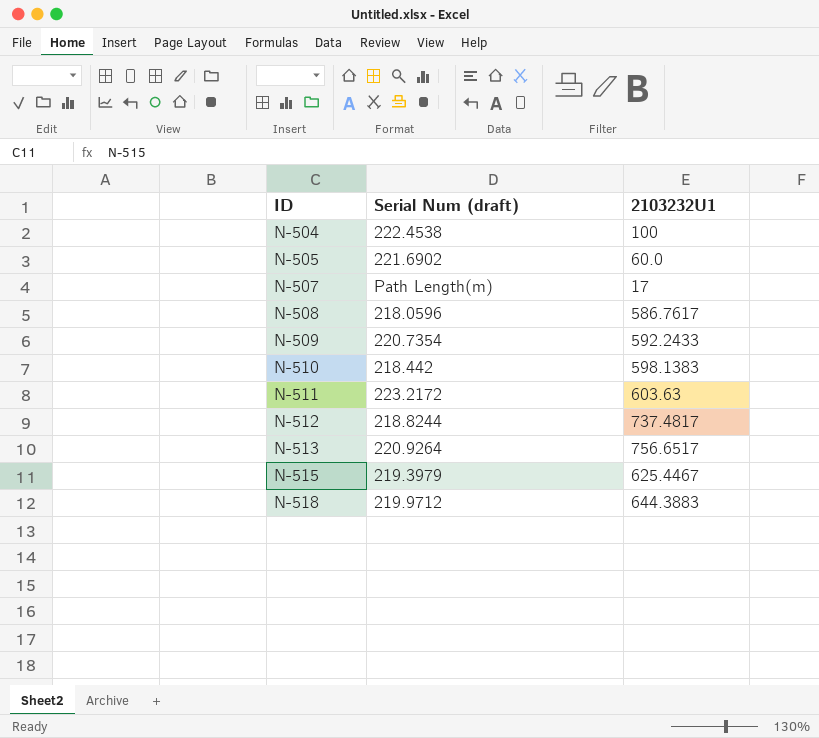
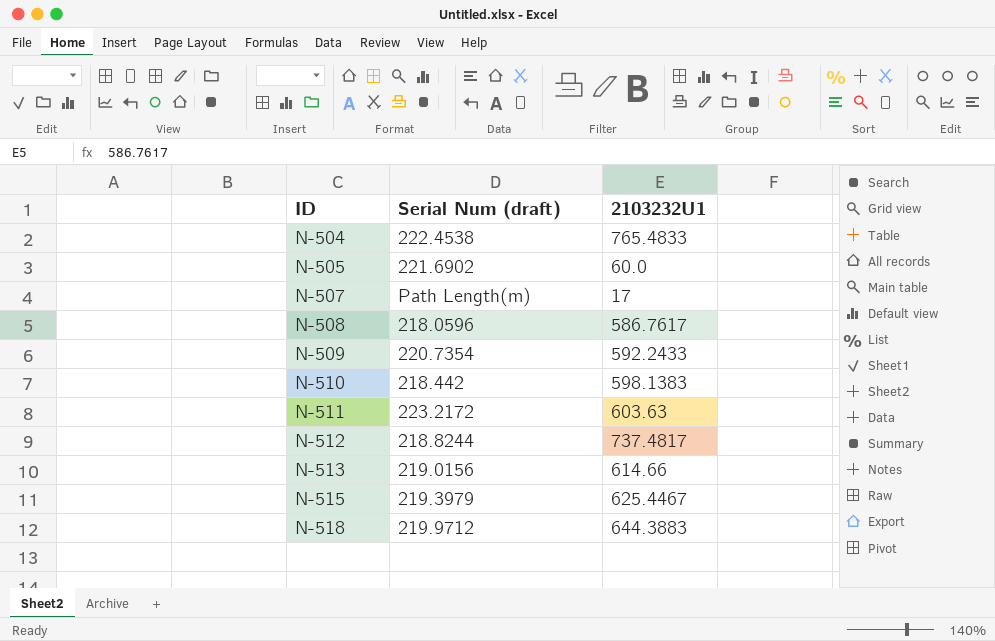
N-504 | 2103232U1: 100 -> 765.4833
N-513 | Serial Num (draft): 220.9264 -> 219.0156
N-513 | 2103232U1: 756.6517 -> 614.66

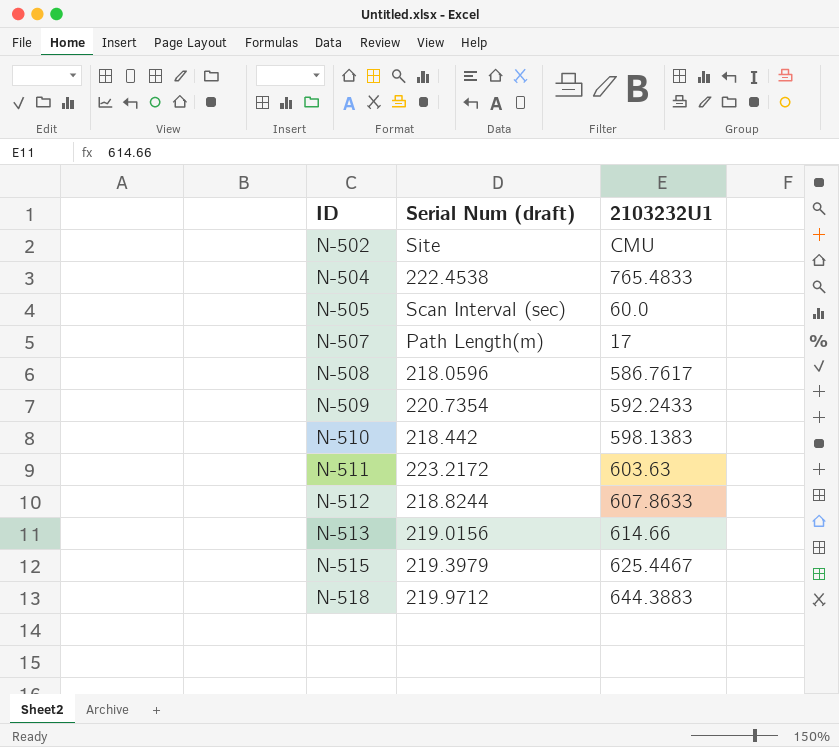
row N-502: none -> Site | CMU
N-505 | Serial Num (draft): 221.6902 -> Scan Interval (sec)
N-512 | 2103232U1: 737.4817 -> 607.8633

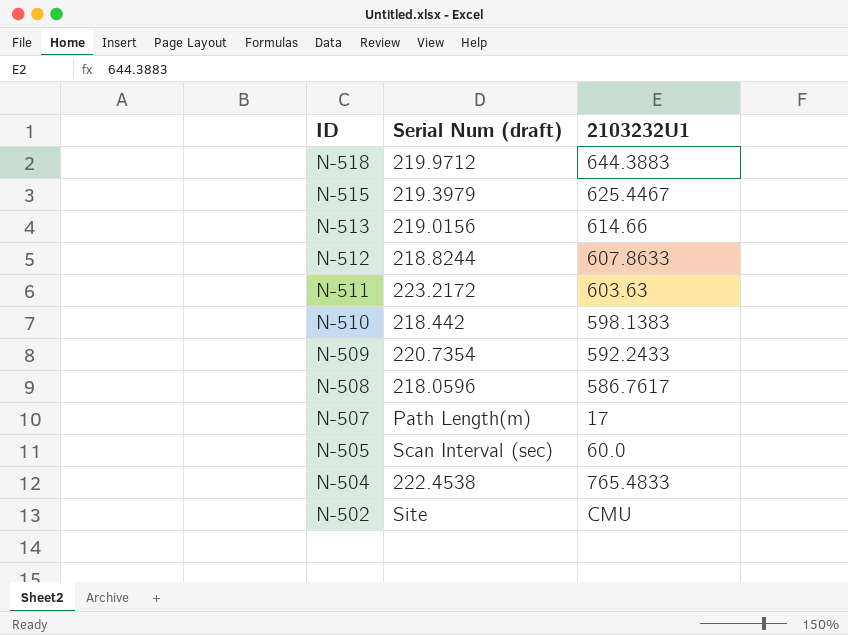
row order: ID ascending -> ID descending

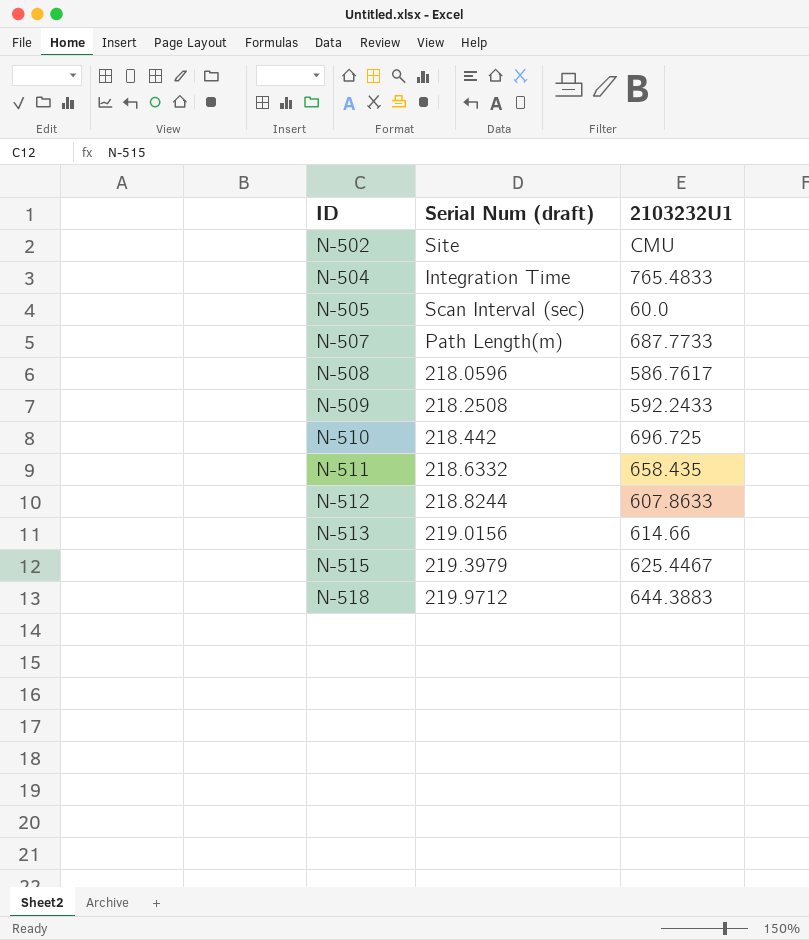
row order: ID descending -> ID ascending
N-504 | Serial Num (draft): 222.4538 -> Integration Time
N-507 | 2103232U1: 17 -> 687.7733
N-509 | Serial Num (draft): 220.7354 -> 218.2508
N-510 | 2103232U1: 598.1383 -> 696.725
N-511 | Serial Num (draft): 223.2172 -> 218.6332
N-511 | 2103232U1: 603.63 -> 658.435

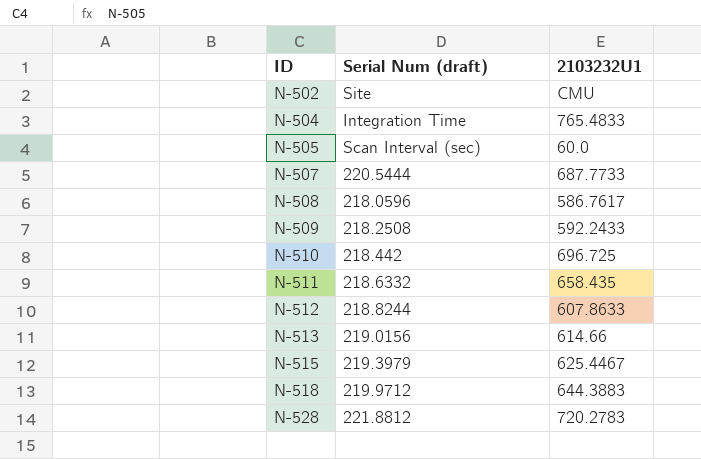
N-507 | Serial Num (draft): Path Length(m) -> 220.5444
row N-528: none -> 221.8812 | 720.2783

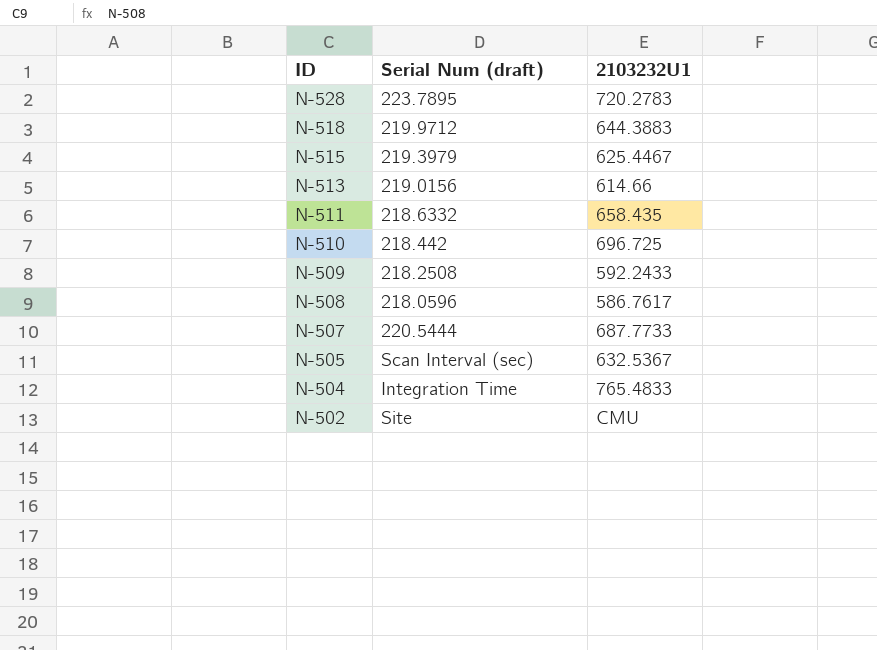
row order: ID ascending -> ID descending
row N-512: 218.8244 | 607.8633 -> none
N-528 | Serial Num (draft): 221.8812 -> 223.7895
N-505 | 2103232U1: 60.0 -> 632.5367

